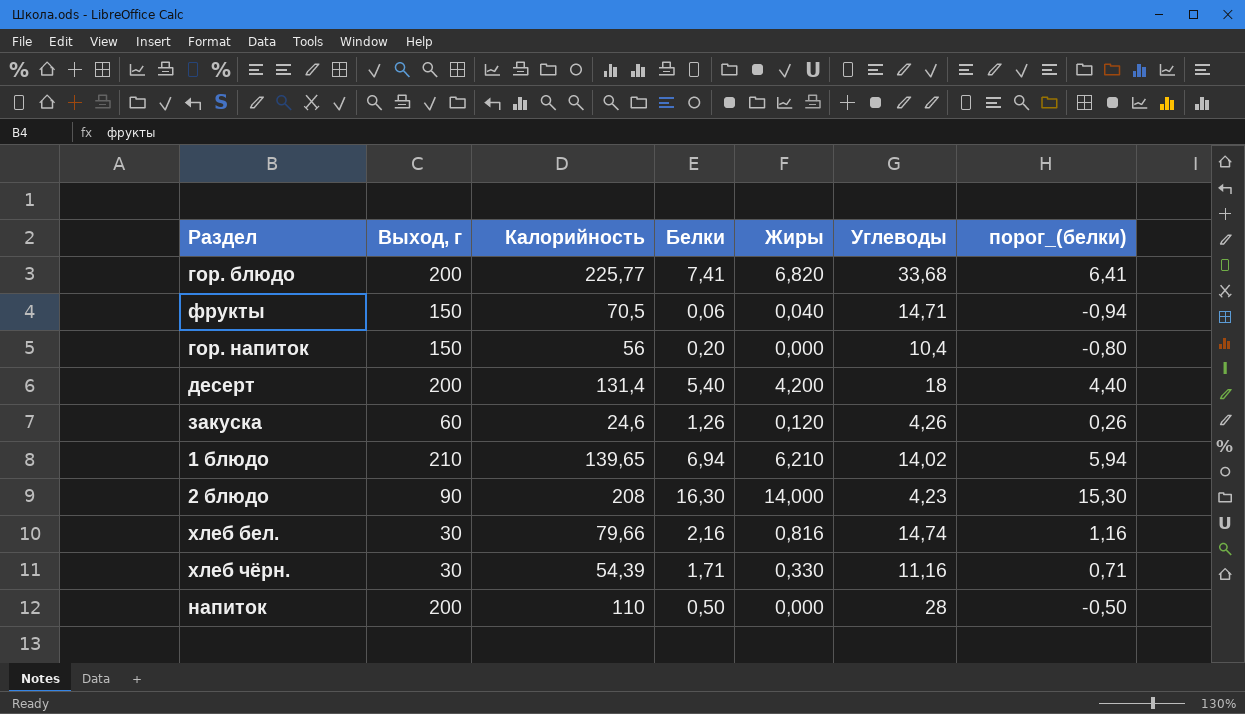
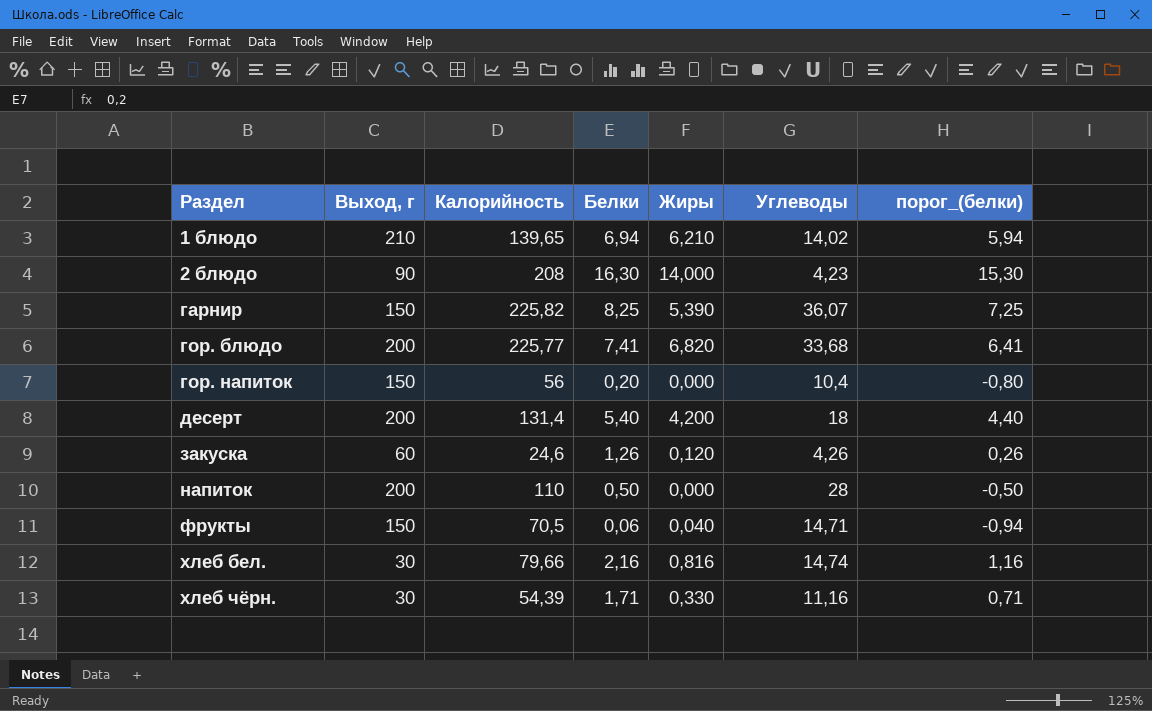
row order: none -> Раздел ascending
row гарнир: none -> 150 | 225,82 | 8,25 | 5,390 | 36,07 | 7,25

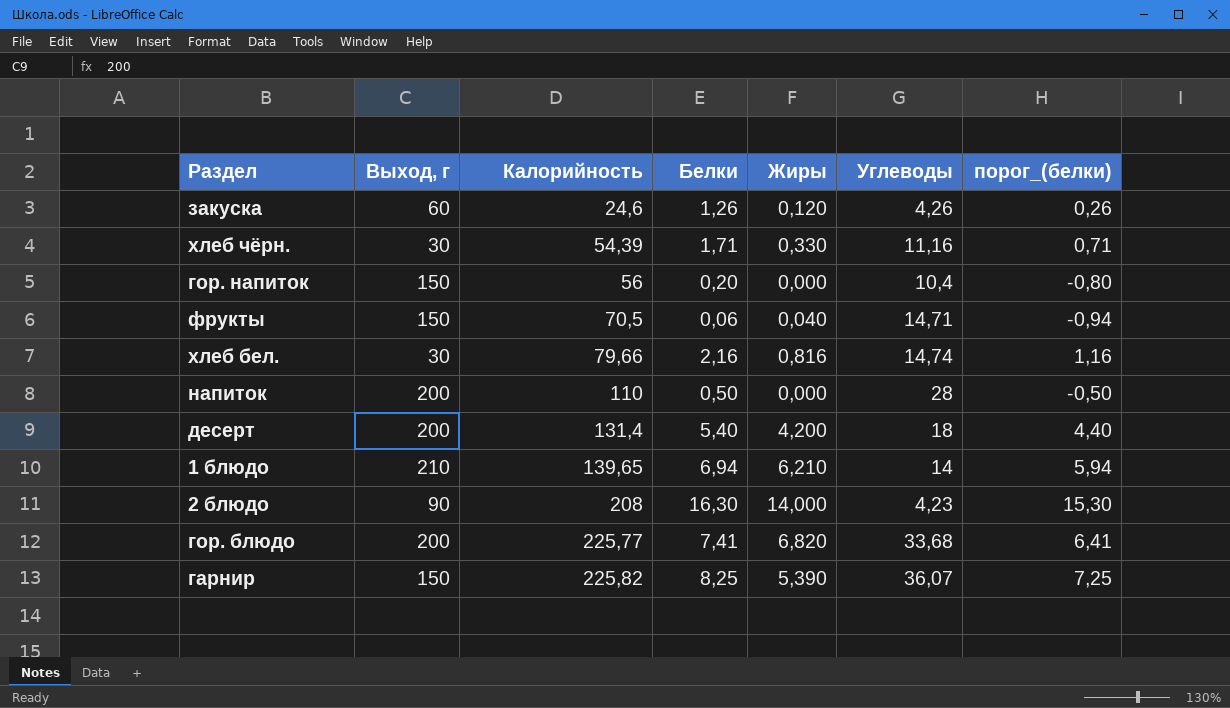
row order: Раздел ascending -> Калорийность ascending
1 блюдо | Углеводы: 14,02 -> 14

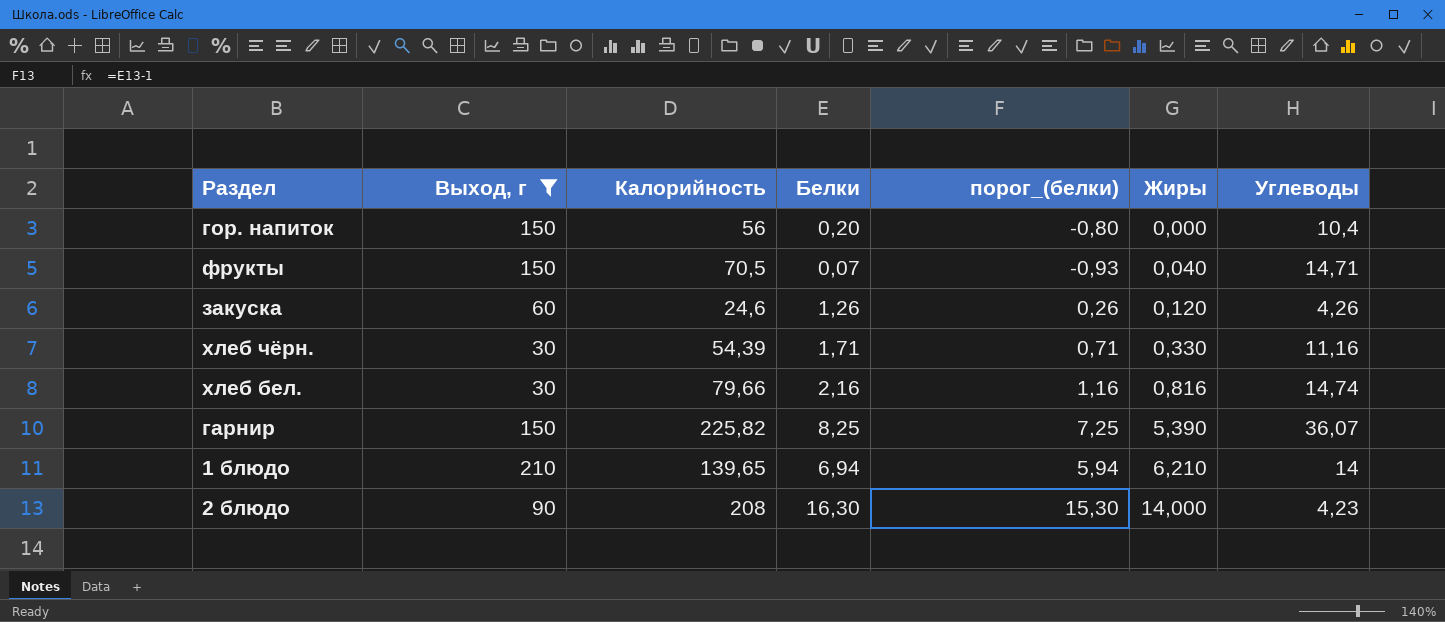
filter: none -> Выход, г != 200
row order: Калорийность ascending -> Жиры ascending
column порог_(белки) | position: 7 -> 5
фрукты | Белки: 0,06 -> 0,07
фрукты | порог_(белки): -0,94 -> -0,93

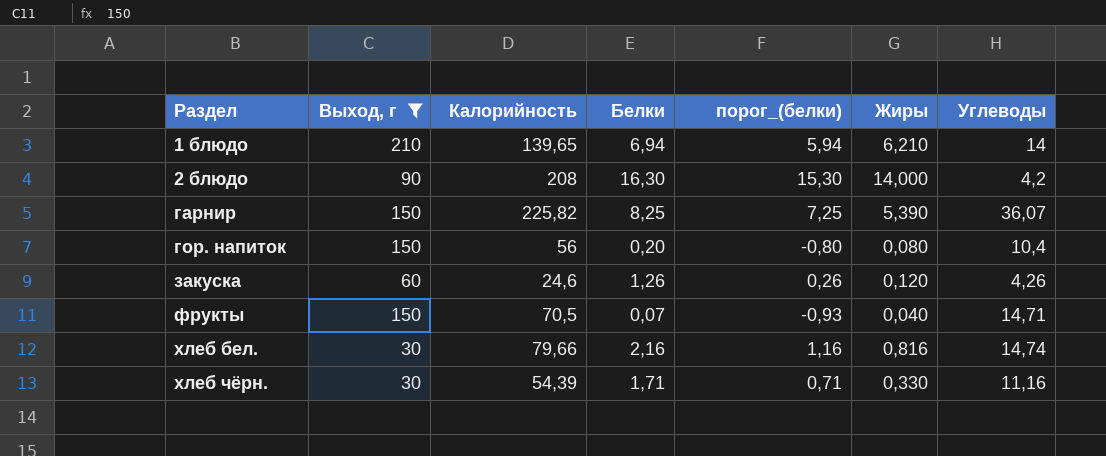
row order: Жиры ascending -> Раздел ascending
2 блюдо | Углеводы: 4,23 -> 4,2
гор. напиток | Жиры: 0,000 -> 0,080

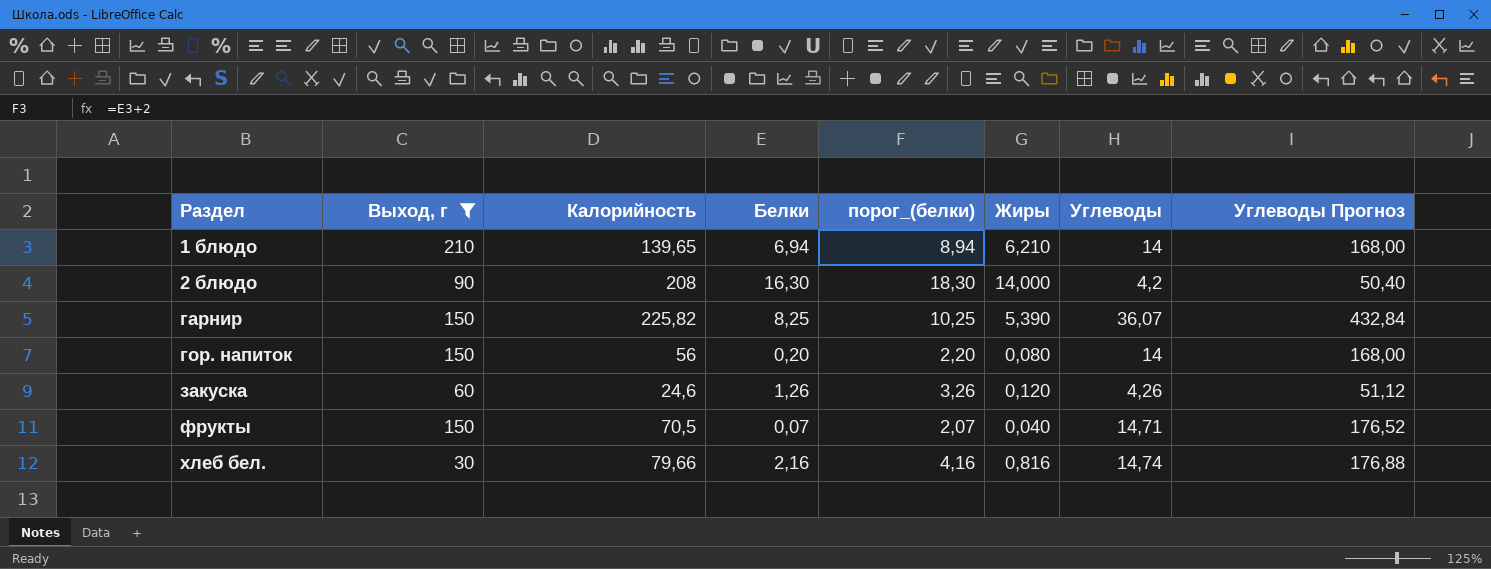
column порог_(белки) | formula: [Белки] - 1 -> [Белки] + 2
column Углеводы Прогноз | formula: none -> [Углеводы] * 12
row хлеб чёрн.: 30 | 54,39 | 1,71 | 0,71 | 0,330 | 11,16 -> none
гор. напиток | Углеводы: 10,4 -> 14

